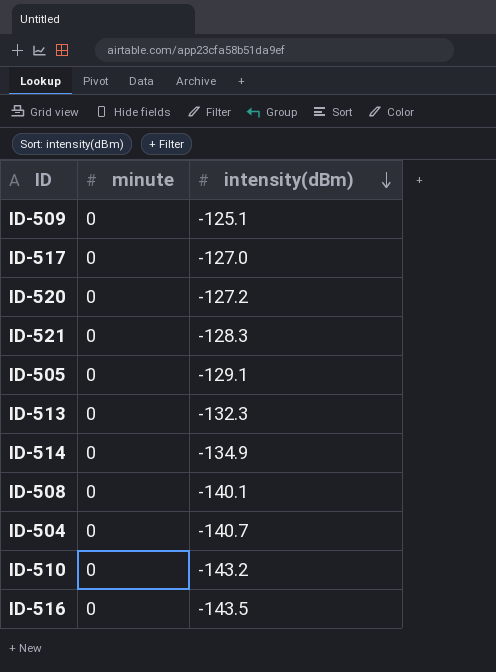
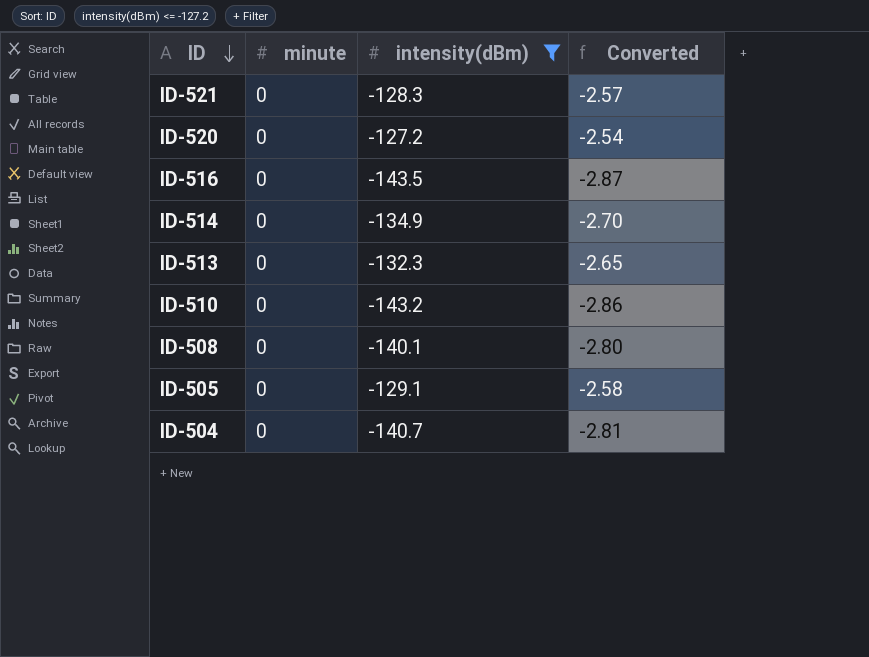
filter: none -> intensity(dBm) <= -127.2
row order: intensity(dBm) descending -> ID descending
column Converted | formula: none -> [intensity(dBm)] * 0.02

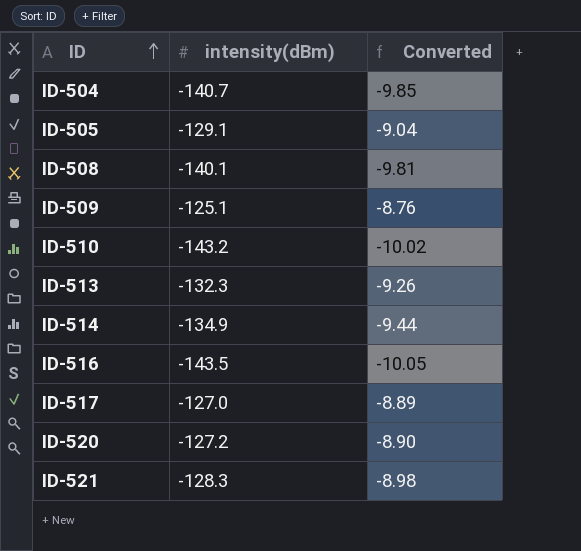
filter: intensity(dBm) <= -127.2 -> none
row order: ID descending -> ID ascending
column minute | position: 2 -> none
column Converted | formula: [intensity(dBm)] * 0.02 -> [intensity(dBm)] * 0.07

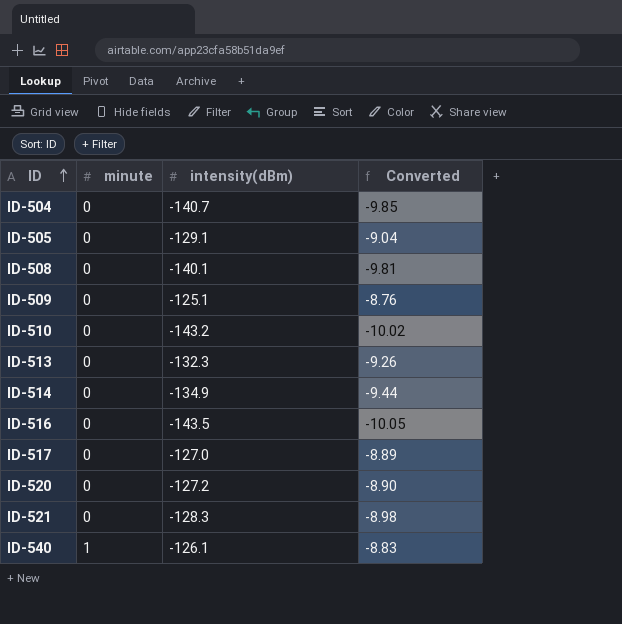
column minute | position: none -> 2
row ID-540: none -> 1 | -126.1 | -8.83

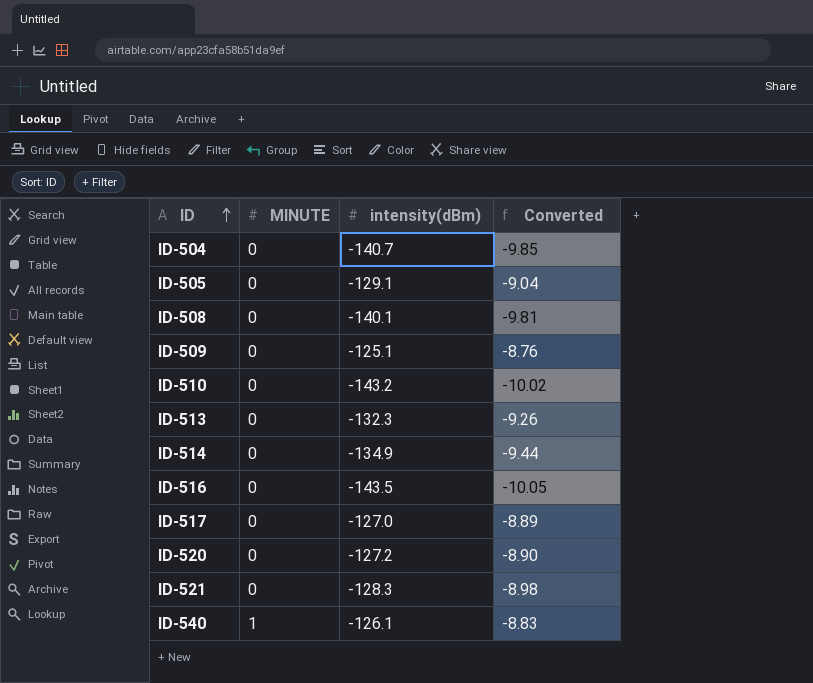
column name: minute -> MINUTE

